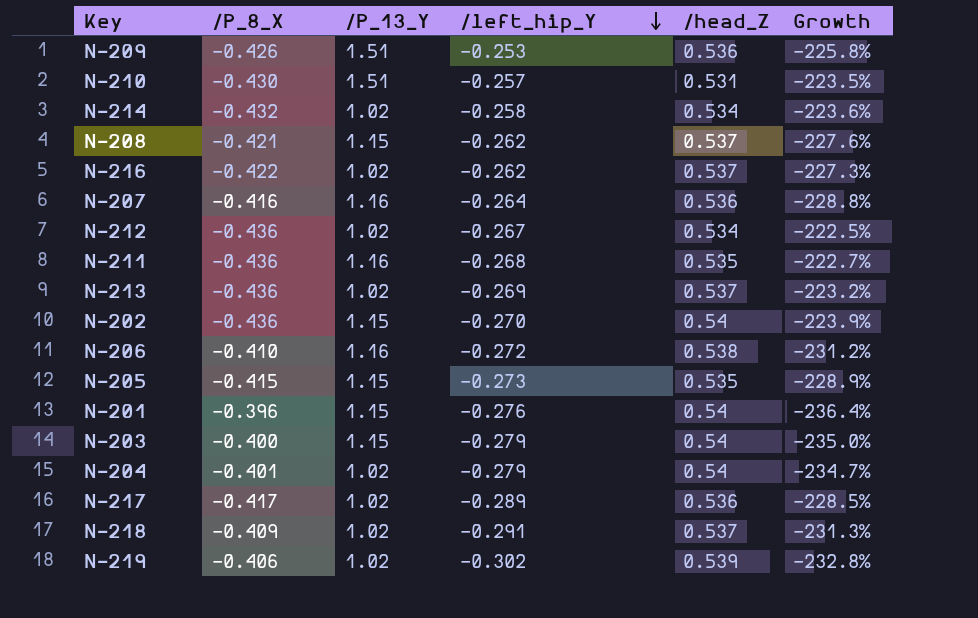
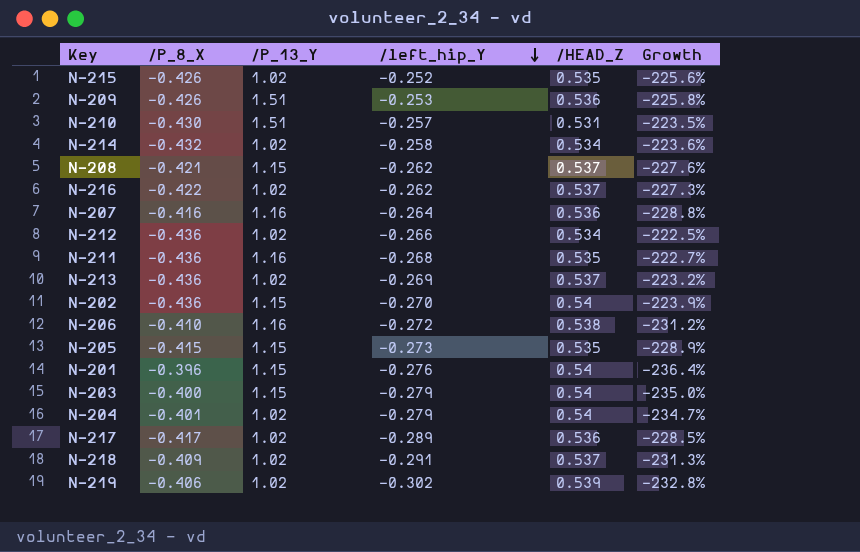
column name: /head_Z -> /HEAD_Z
row N-215: none -> -0.426 | 1.02 | -0.252 | 0.535 | -225.6%
N-212 | /left_hip_Y: -0.267 -> -0.266

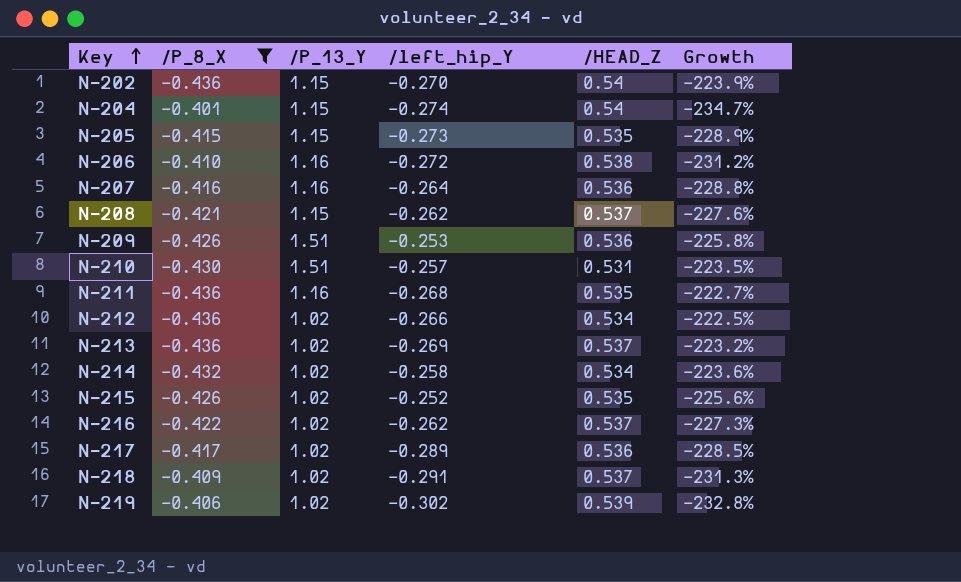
filter: none -> /P_8_X <= -0.401
row order: /left_hip_Y descending -> Key ascending
N-204 | /P_13_Y: 1.02 -> 1.15
N-204 | /left_hip_Y: -0.279 -> -0.274

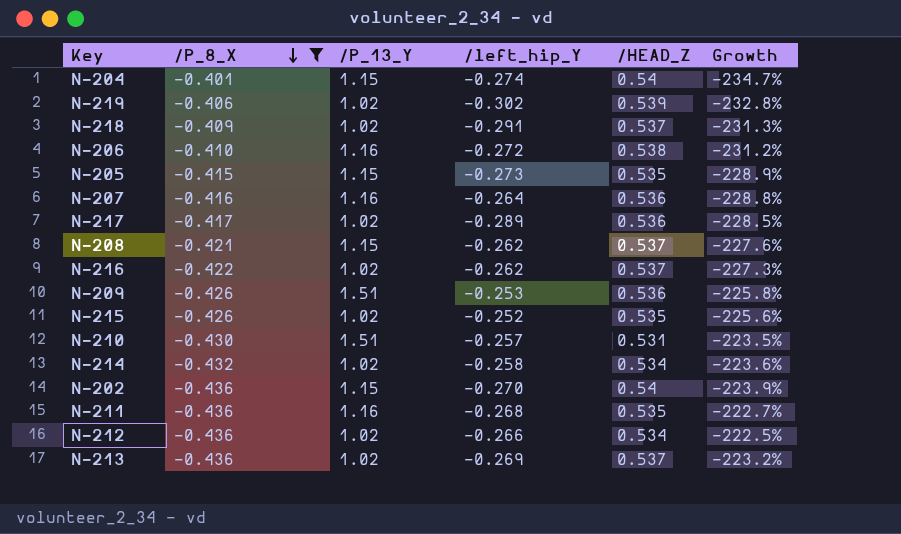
row order: Key ascending -> /P_8_X descending

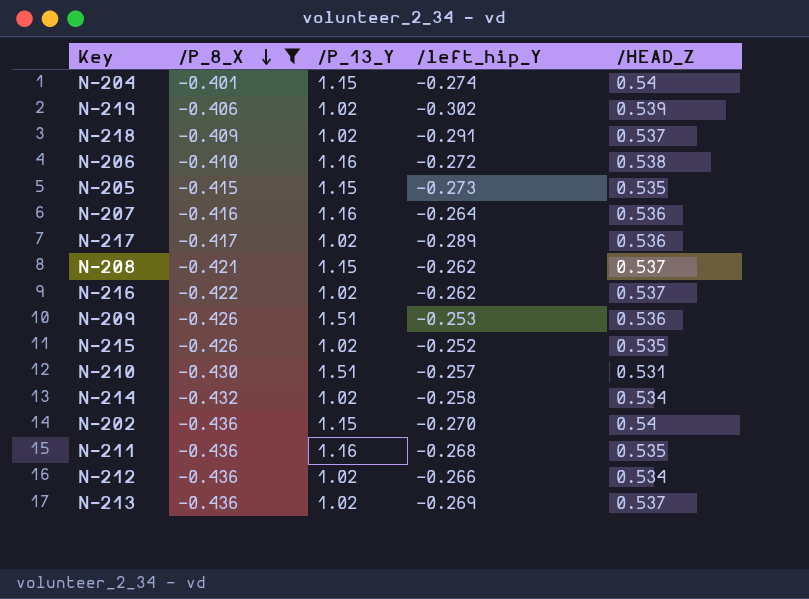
column Growth | formula: ([/HEAD_Z] - [/P_8_X]) / [/P_8_X] -> none

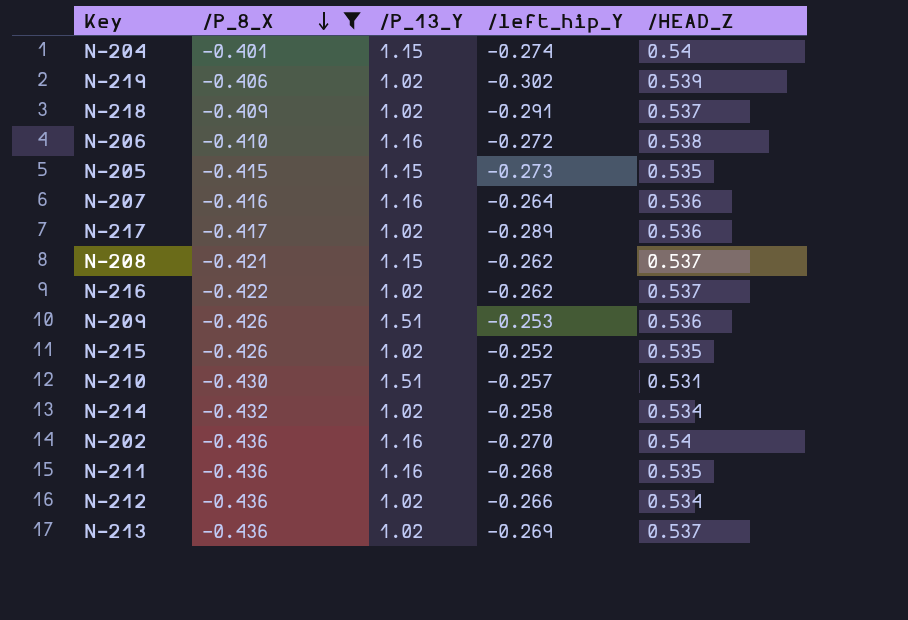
N-202 | /P_13_Y: 1.15 -> 1.16

